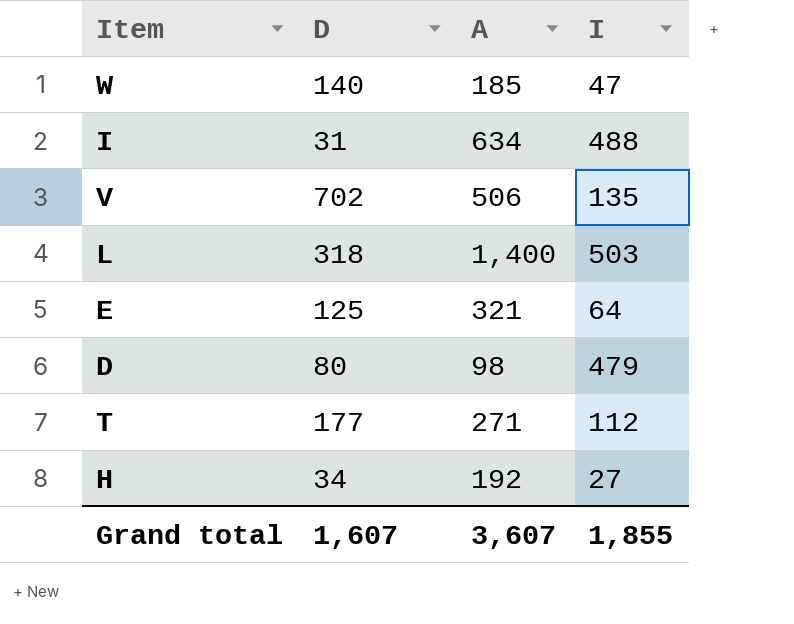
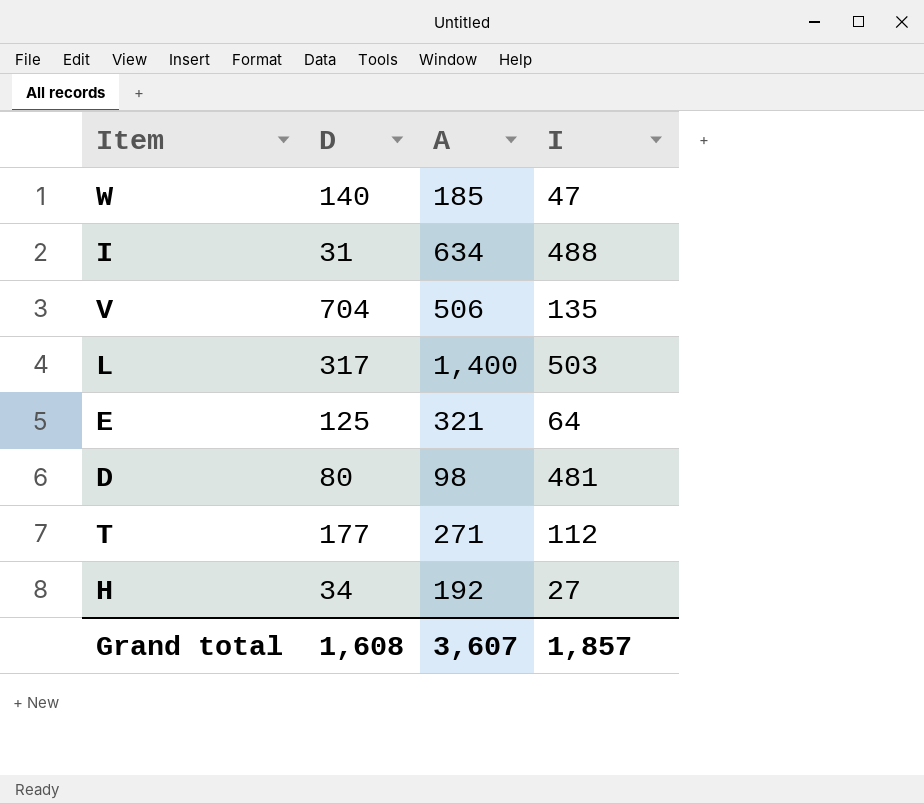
V | D: 702 -> 704
L | D: 318 -> 317
D | I: 479 -> 481
Grand total | D: 1,607 -> 1,608
Grand total | I: 1,855 -> 1,857

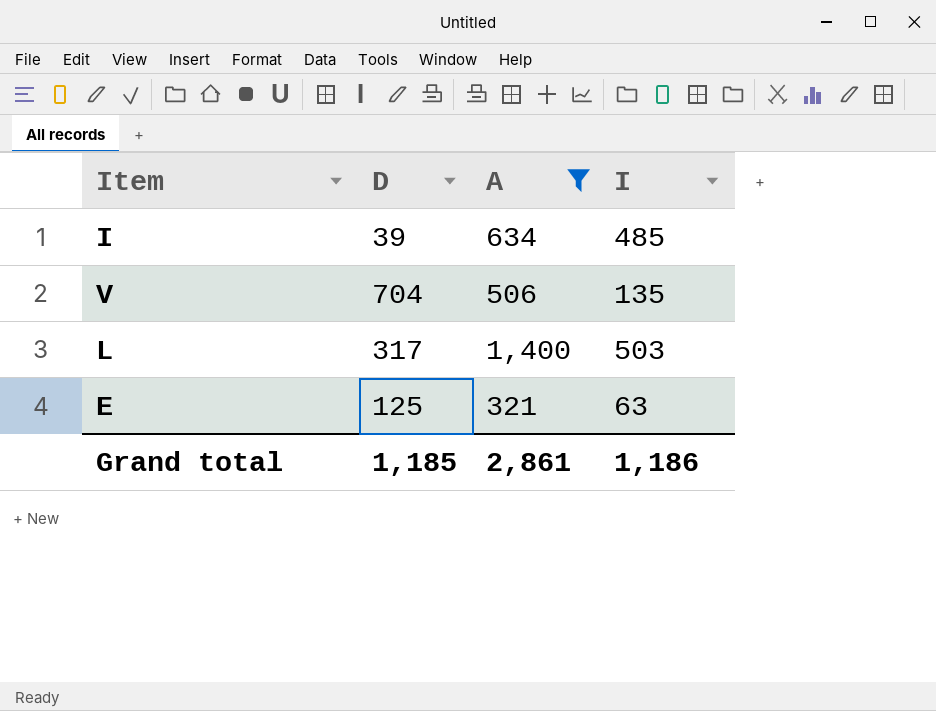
filter: none -> A >= 321
I | D: 31 -> 39
I | I: 488 -> 485
E | I: 64 -> 63
Grand total | D: 1,608 -> 1,185
Grand total | A: 3,607 -> 2,861
Grand total | I: 1,857 -> 1,186

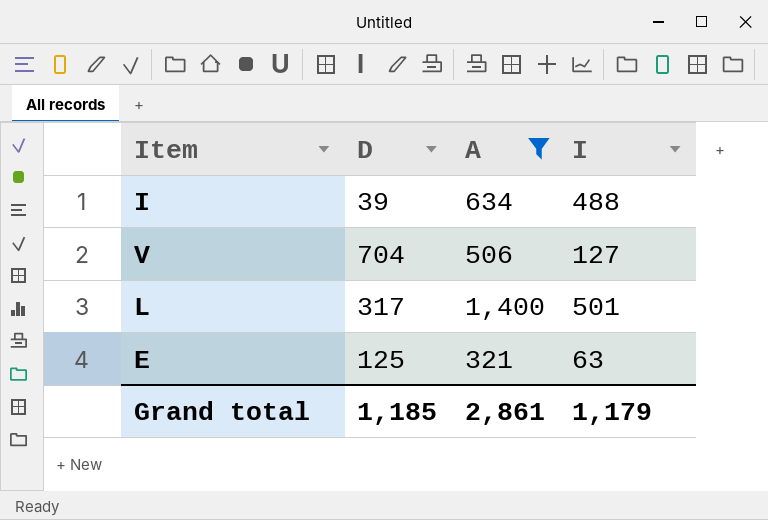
I | I: 485 -> 488
V | I: 135 -> 127
L | I: 503 -> 501
Grand total | I: 1,186 -> 1,179

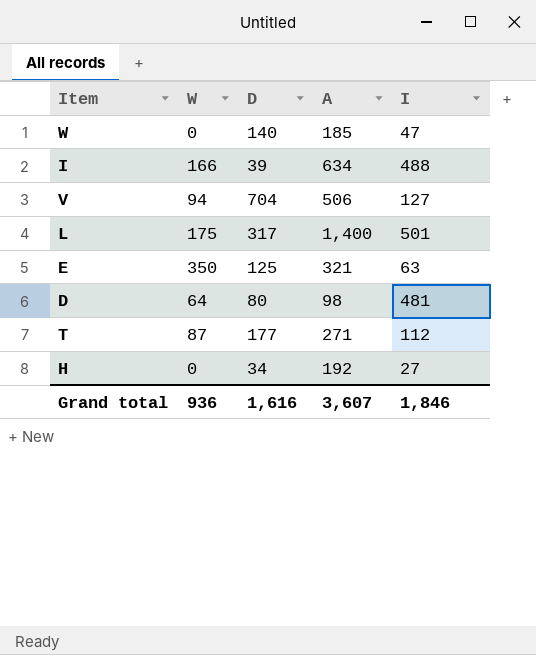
filter: A >= 321 -> none
column W | position: none -> 2
Grand total | D: 1,185 -> 1,616
Grand total | A: 2,861 -> 3,607
Grand total | I: 1,179 -> 1,846

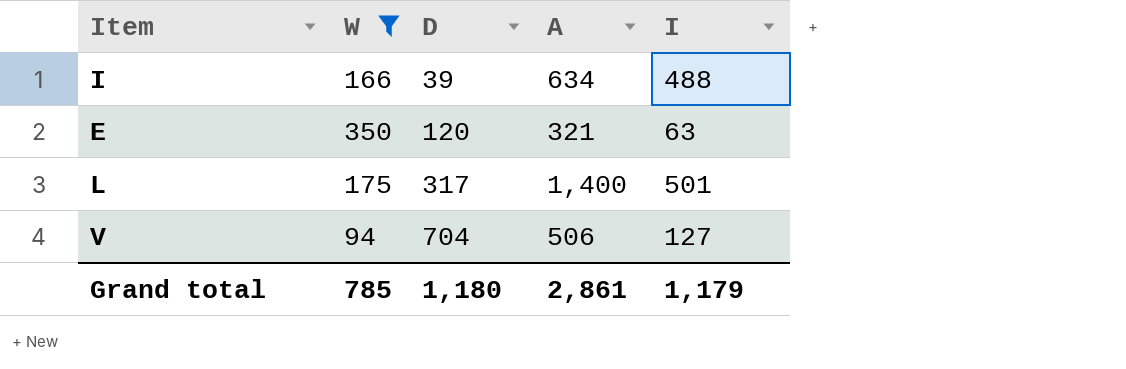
filter: none -> W >= 94
row order: none -> D ascending
E | D: 125 -> 120
Grand total | W: 936 -> 785
Grand total | D: 1,616 -> 1,180
Grand total | A: 3,607 -> 2,861
Grand total | I: 1,846 -> 1,179

